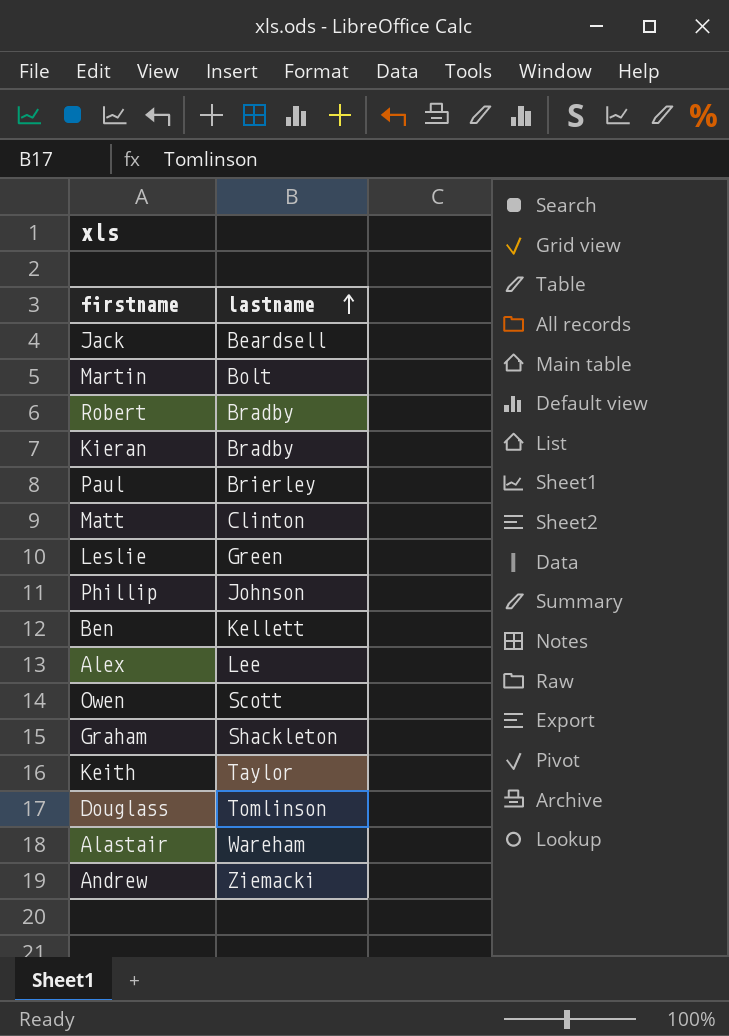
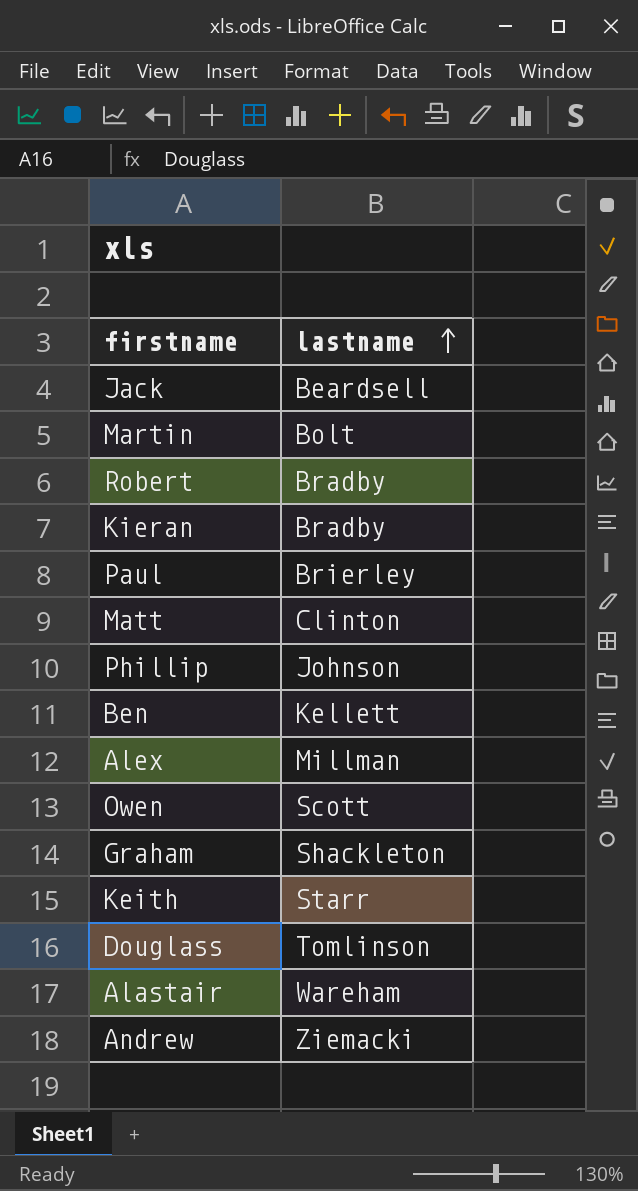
row Leslie: Green -> none
Alex | lastname: Lee -> Millman
Keith | lastname: Taylor -> Starr

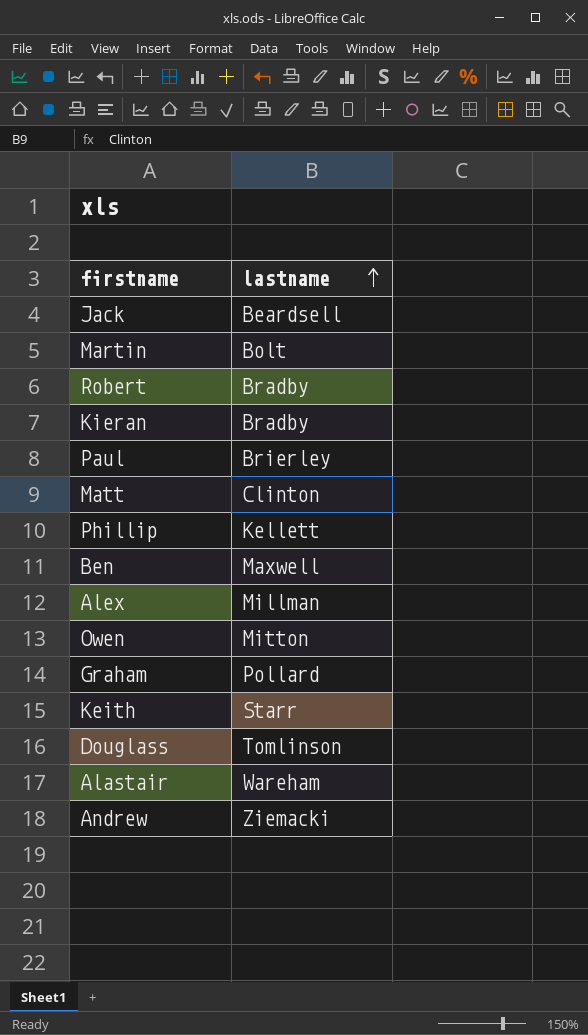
Phillip | lastname: Johnson -> Kellett
Ben | lastname: Kellett -> Maxwell
Owen | lastname: Scott -> Mitton
Graham | lastname: Shackleton -> Pollard

